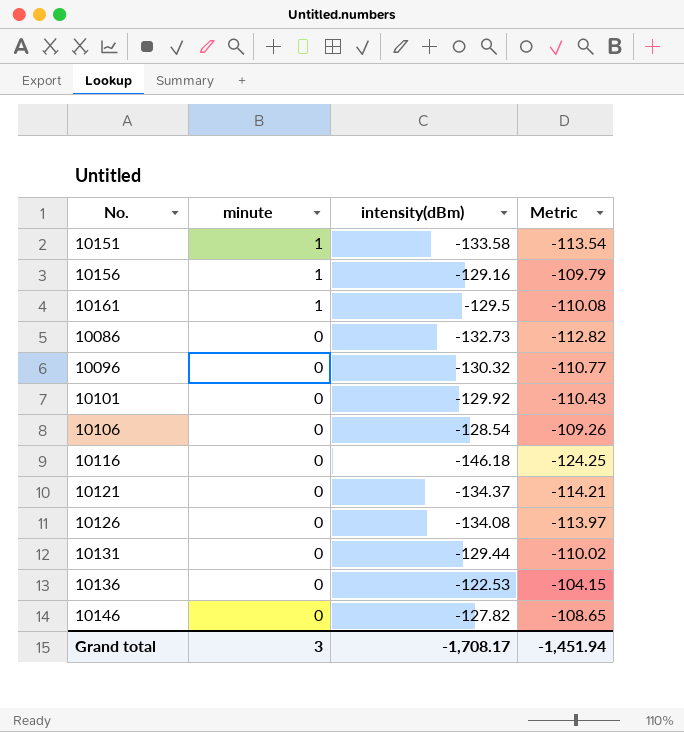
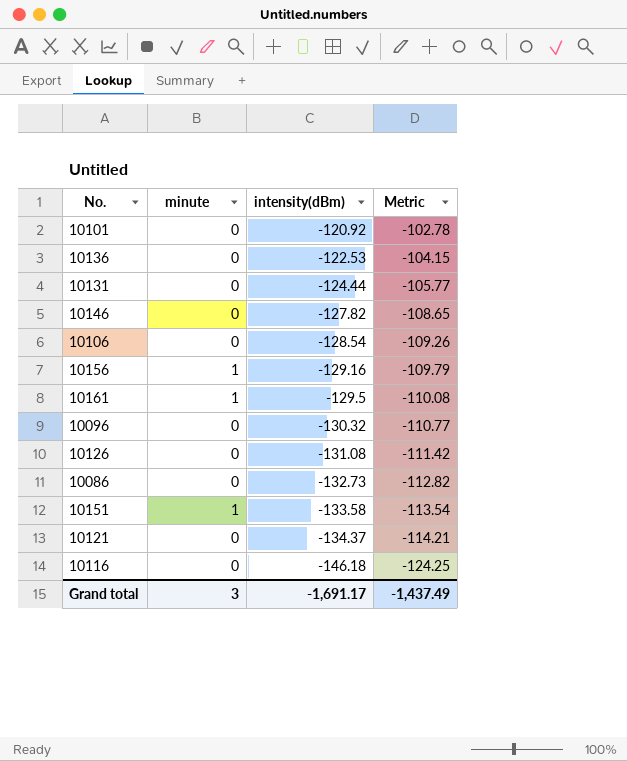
row order: minute descending -> intensity(dBm) descending
10101 | intensity(dBm): -129.92 -> -120.92
10101 | Metric: -110.43 -> -102.78
10131 | intensity(dBm): -129.44 -> -124.44
10131 | Metric: -110.02 -> -105.77
10126 | intensity(dBm): -134.08 -> -131.08
10126 | Metric: -113.97 -> -111.42
Grand total | intensity(dBm): -1,708.17 -> -1,691.17
Grand total | Metric: -1,451.94 -> -1,437.49

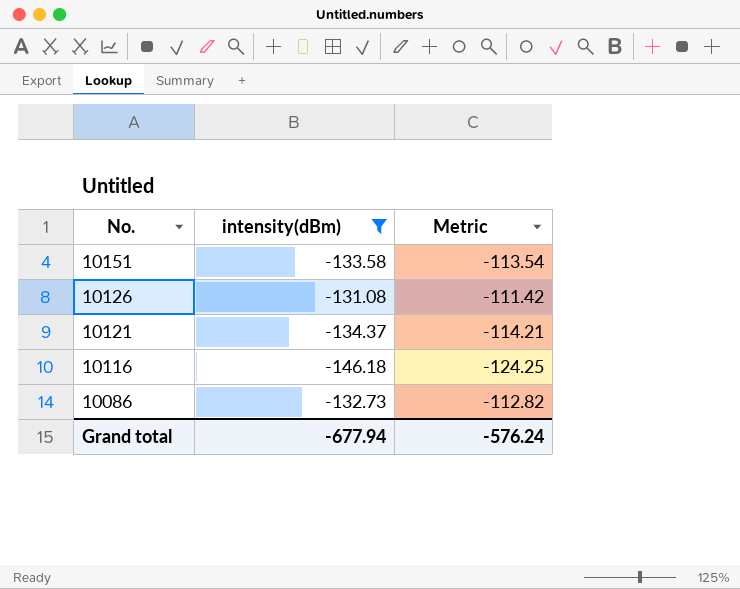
filter: none -> intensity(dBm) <= -131.08
row order: intensity(dBm) descending -> No. descending
column minute | position: 2 -> none
Grand total | intensity(dBm): -1,691.17 -> -677.94
Grand total | Metric: -1,437.49 -> -576.24

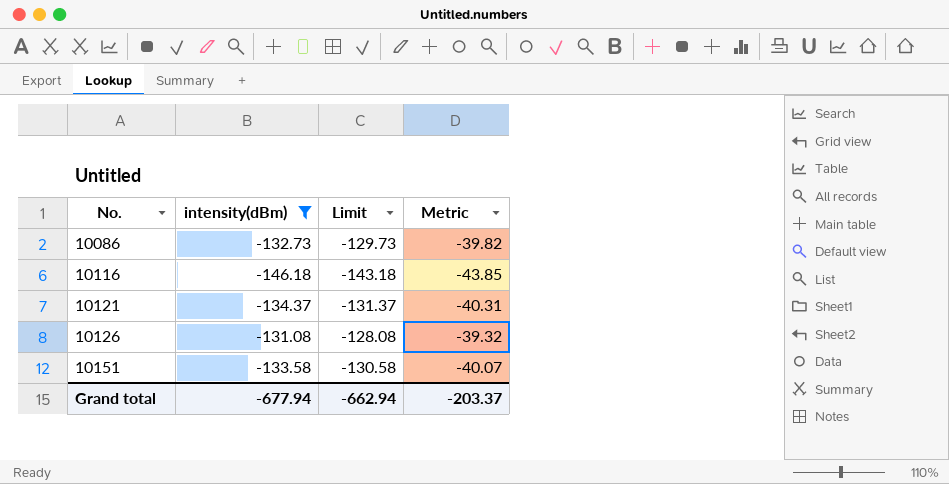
row order: No. descending -> No. ascending
column Limit | formula: none -> [intensity(dBm)] + 3
column Metric | formula: [intensity(dBm)] * 0.85 -> [intensity(dBm)] * 0.3
Grand total | Metric: -576.24 -> -203.37

